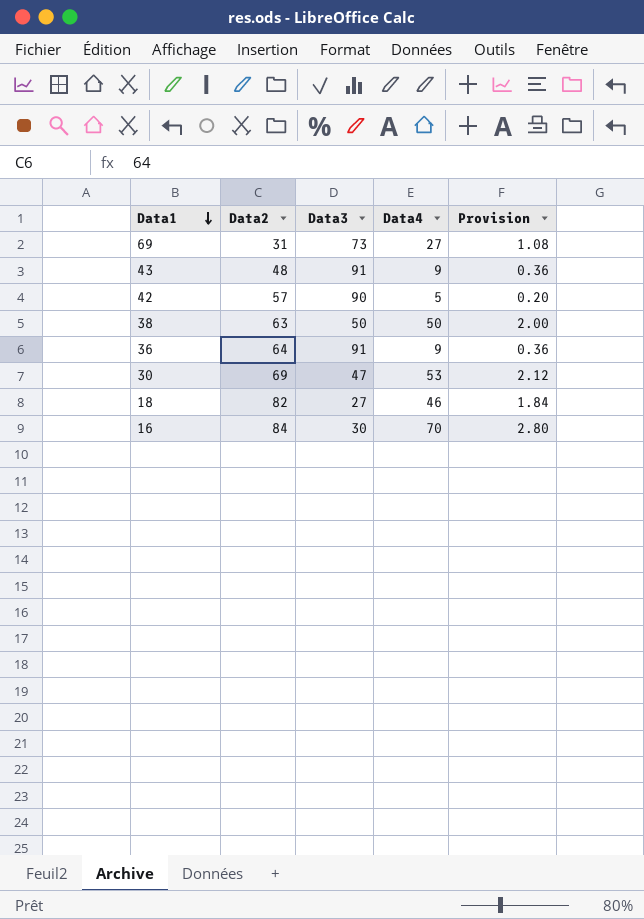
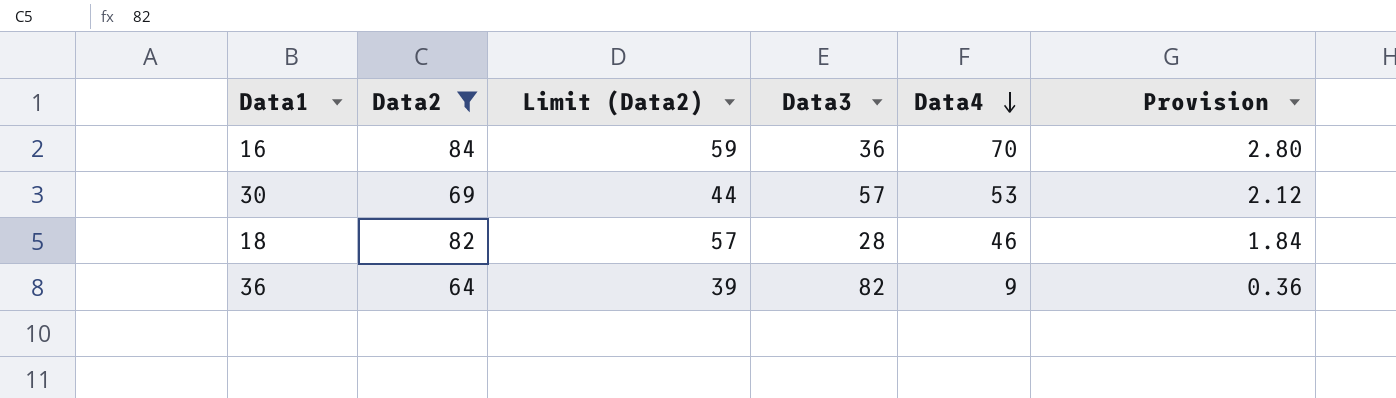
filter: none -> Data2 >= 64
row order: Data1 descending -> Data4 descending
column Limit (Data2) | formula: none -> [Data2] - 25
16 | Data3: 30 -> 36
30 | Data3: 47 -> 57
18 | Data3: 27 -> 28
36 | Data3: 91 -> 82

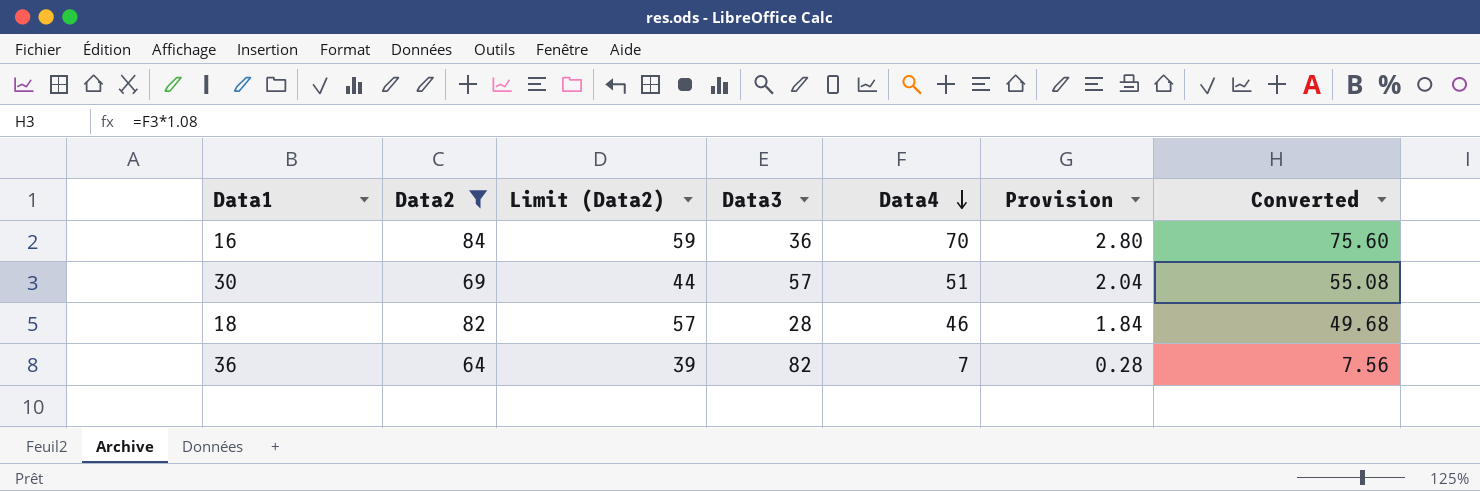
column Converted | formula: none -> [Data4] * 1.08
30 | Data4: 53 -> 51
30 | Provision: 2.12 -> 2.04
36 | Data4: 9 -> 7
36 | Provision: 0.36 -> 0.28

